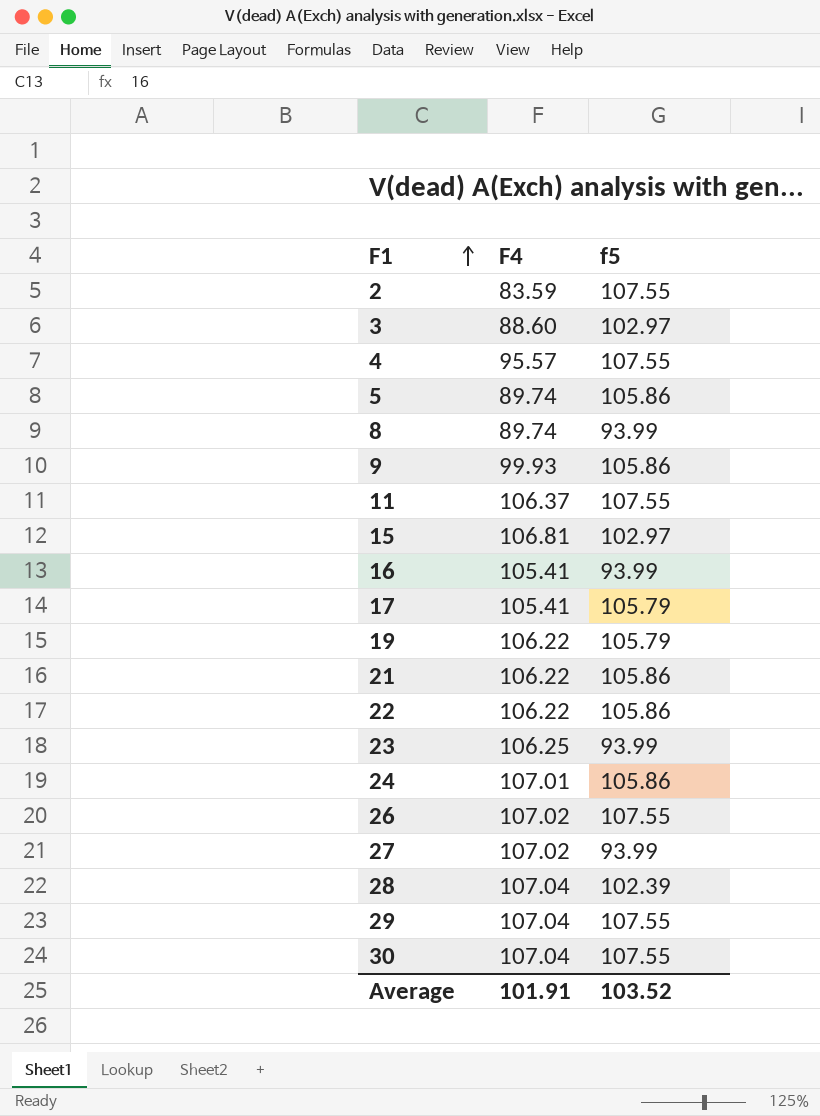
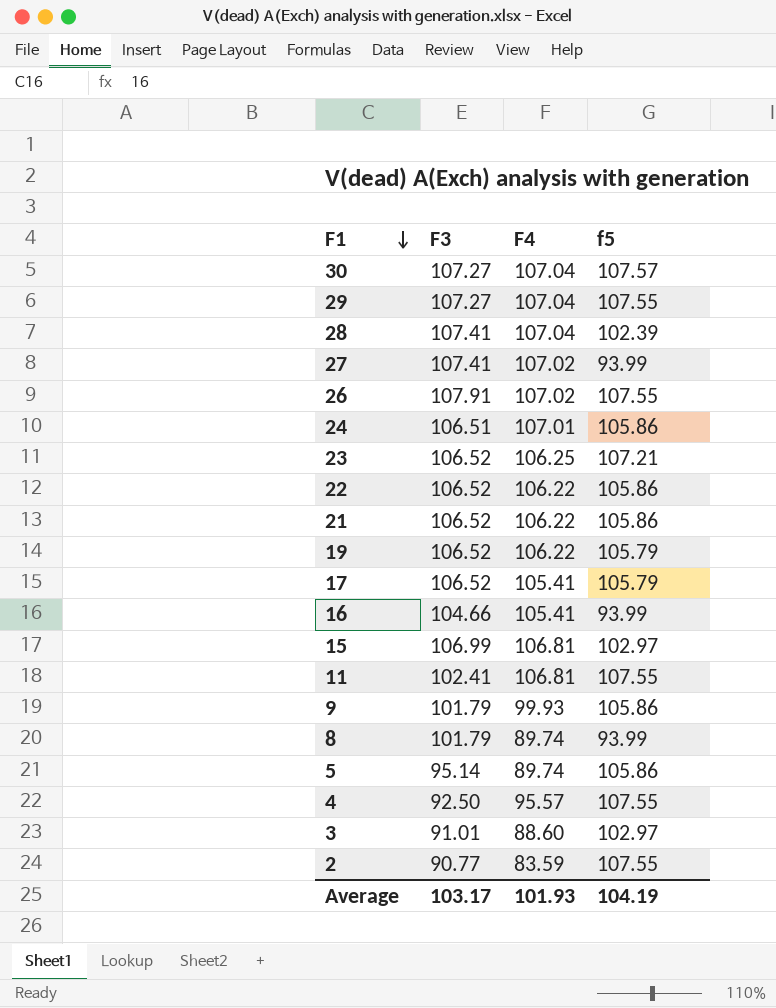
row order: F1 ascending -> F1 descending
column F3 | position: none -> 2
30 | f5: 107.55 -> 107.57
23 | f5: 93.99 -> 107.21
11 | F4: 106.37 -> 106.81
Average | F4: 101.91 -> 101.93
Average | f5: 103.52 -> 104.19

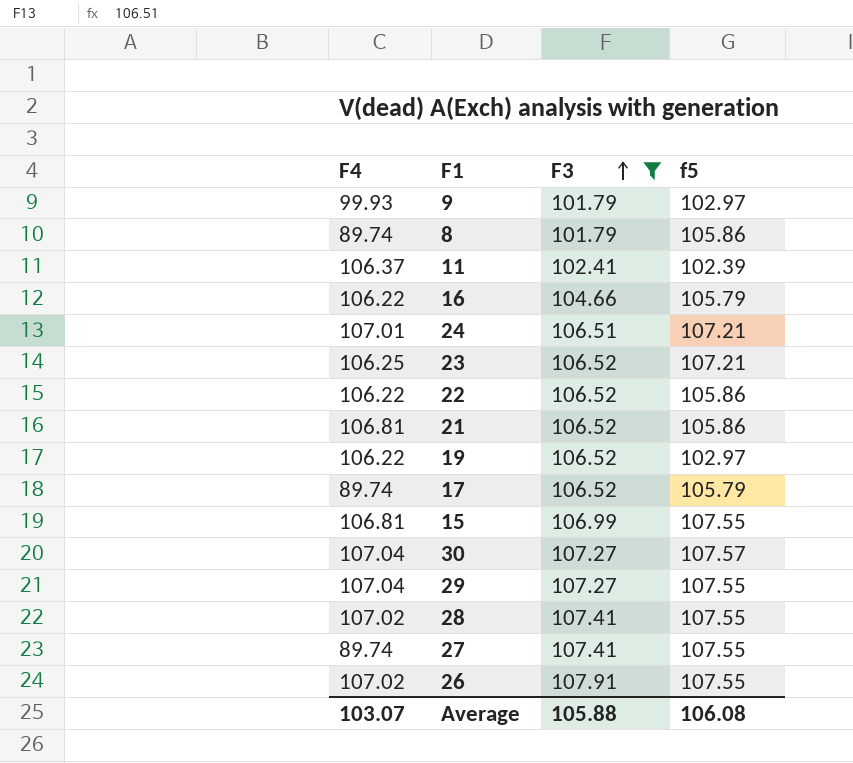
filter: none -> F3 >= 101.79
row order: F1 descending -> F3 ascending
column F4 | position: 3 -> 1
9 | f5: 105.86 -> 102.97
8 | f5: 93.99 -> 105.86
11 | F4: 106.81 -> 106.37
11 | f5: 107.55 -> 102.39
16 | F4: 105.41 -> 106.22
16 | f5: 93.99 -> 105.79
24 | f5: 105.86 -> 107.21
21 | F4: 106.22 -> 106.81
19 | f5: 105.79 -> 102.97
17 | F4: 105.41 -> 89.74
15 | f5: 102.97 -> 107.55
28 | F4: 107.04 -> 107.02
28 | f5: 102.39 -> 107.55
27 | F4: 107.02 -> 89.74
27 | f5: 93.99 -> 107.55
Average | F4: 101.93 -> 103.07
Average | F3: 103.17 -> 105.88
Average | f5: 104.19 -> 106.08

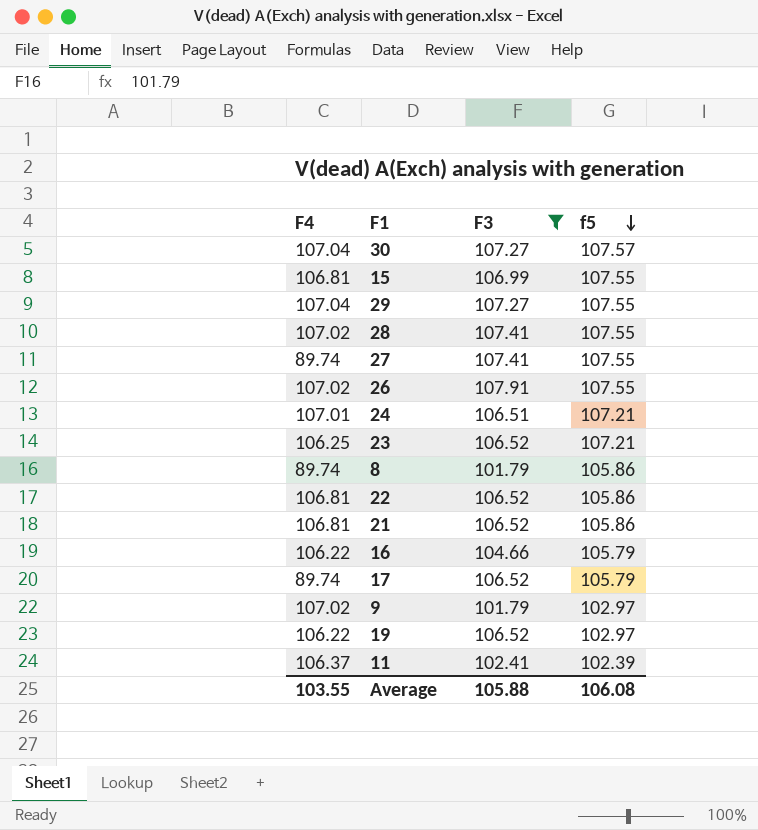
row order: F3 ascending -> f5 descending
22 | F4: 106.22 -> 106.81
9 | F4: 99.93 -> 107.02
Average | F4: 103.07 -> 103.55

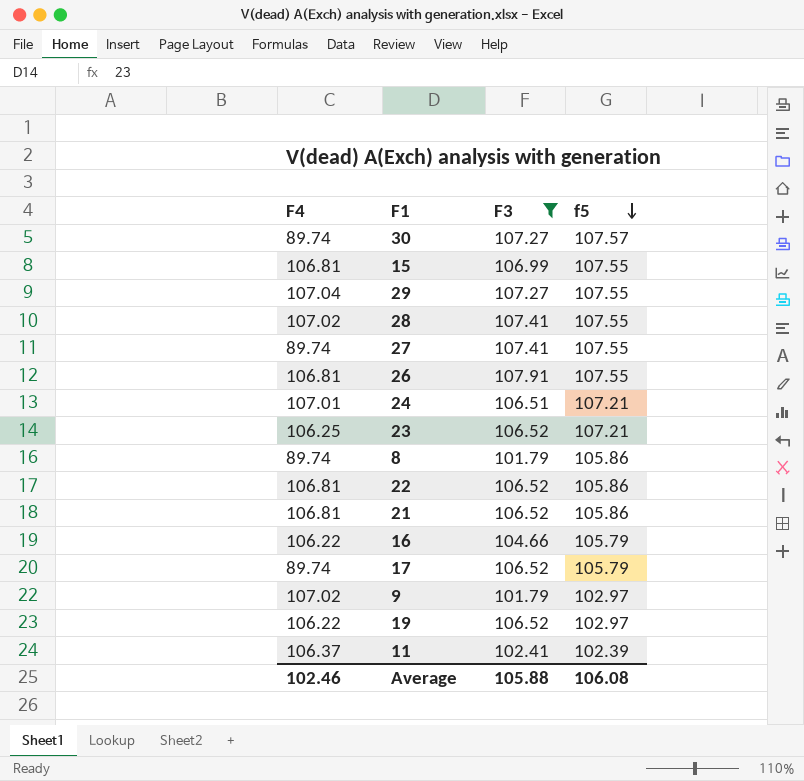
30 | F4: 107.04 -> 89.74
26 | F4: 107.02 -> 106.81
Average | F4: 103.55 -> 102.46

